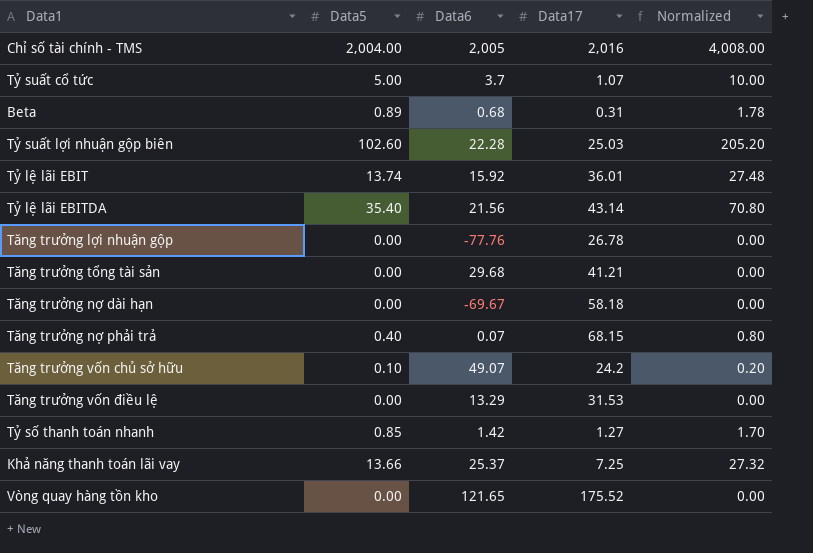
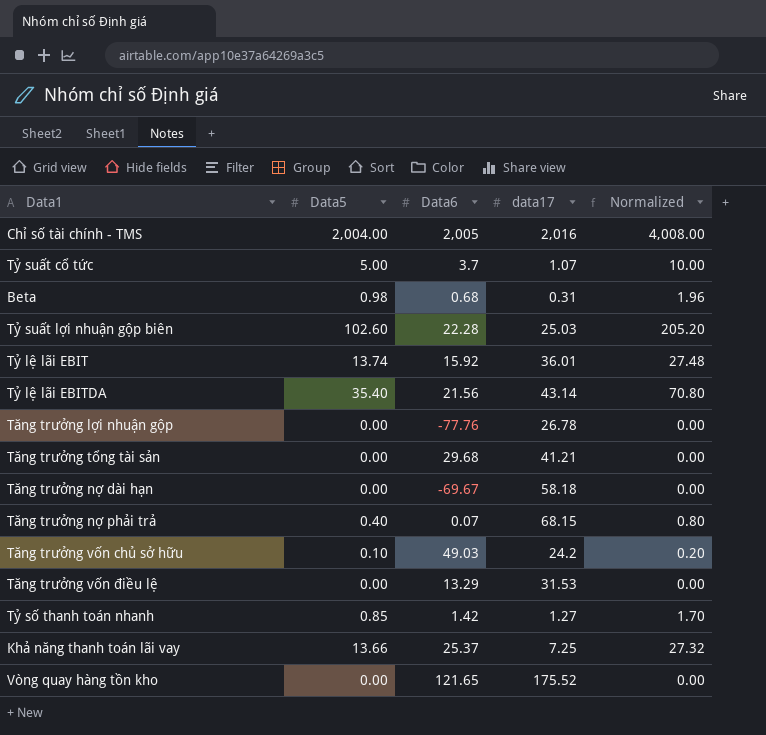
column name: Data17 -> data17
Beta | Data5: 0.89 -> 0.98
Beta | Normalized: 1.78 -> 1.96
Tăng trưởng vốn chủ sở hữu | Data6: 49.07 -> 49.03

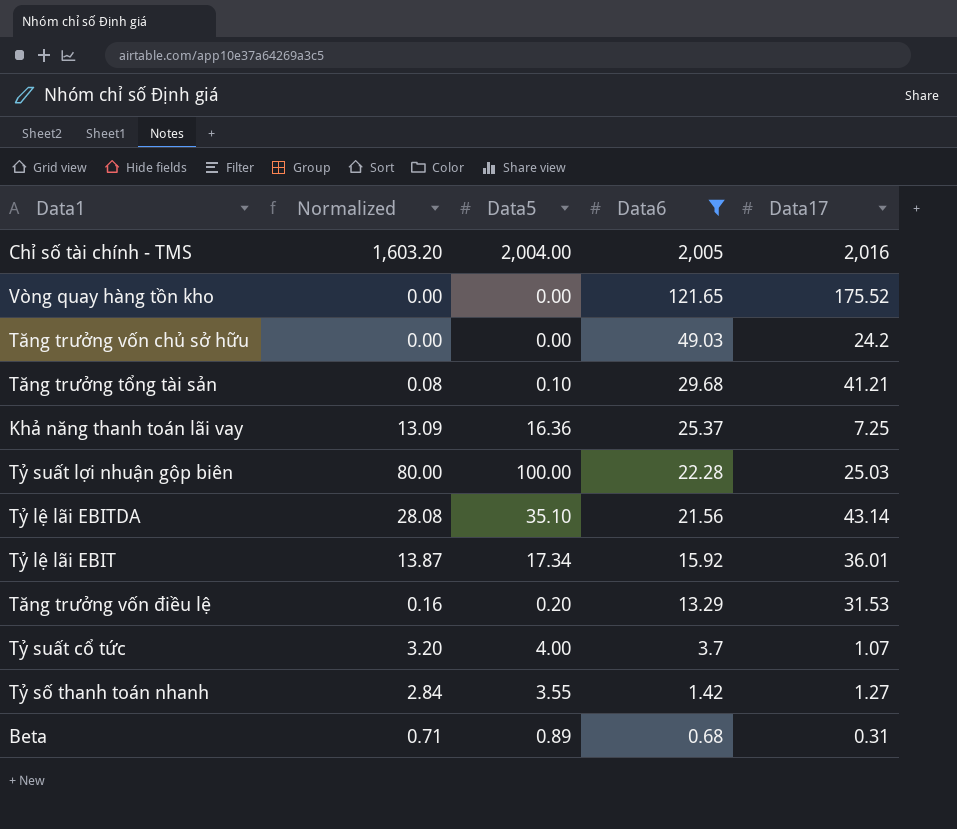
filter: none -> Data6 >= 0.68
row order: none -> Data6 descending
column Normalized | formula: [Data5] * 2 -> [Data5] * 0.8
column Normalized | position: 5 -> 2
column name: data17 -> Data17
Tăng trưởng vốn chủ sở hữu | Data5: 0.10 -> 0.00
Tăng trưởng tổng tài sản | Data5: 0.00 -> 0.10
Khả năng thanh toán lãi vay | Data5: 13.66 -> 16.36
Tỷ suất lợi nhuận gộp biên | Data5: 102.60 -> 100.00
Tỷ lệ lãi EBITDA | Data5: 35.40 -> 35.10
Tỷ lệ lãi EBIT | Data5: 13.74 -> 17.34
Tăng trưởng vốn điều lệ | Data5: 0.00 -> 0.20
Tỷ suất cổ tức | Data5: 5.00 -> 4.00
Tỷ số thanh toán nhanh | Data5: 0.85 -> 3.55
Beta | Data5: 0.98 -> 0.89

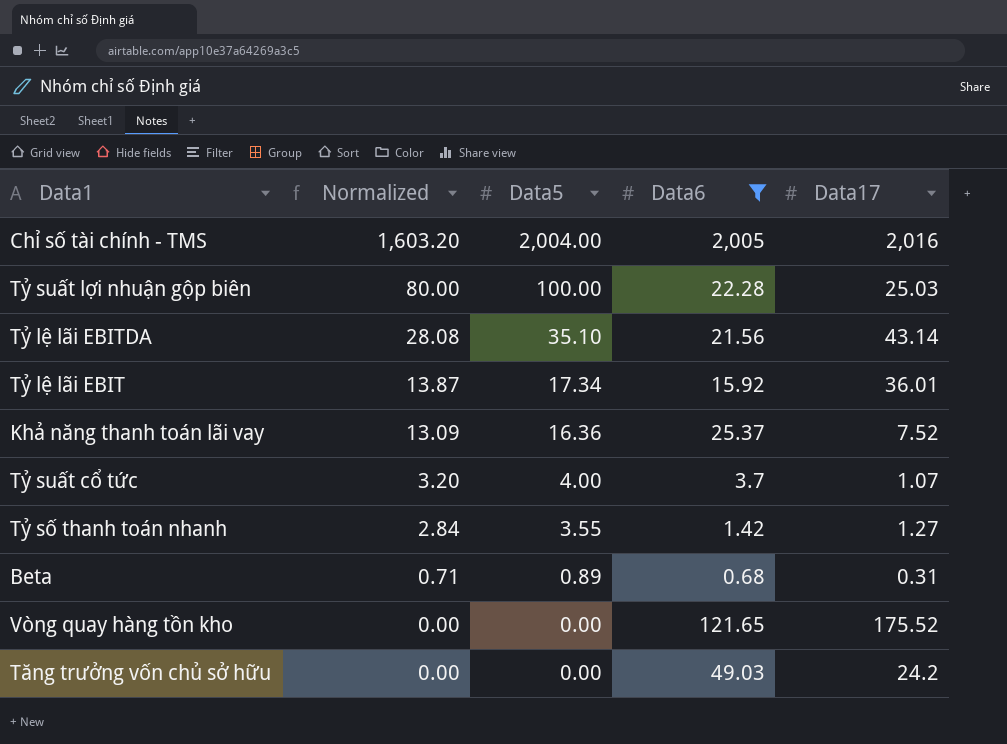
row order: Data6 descending -> Normalized descending
row Tăng trưởng tổng tài sản: 0.08 | 0.10 | 29.68 | 41.21 -> none
row Tăng trưởng vốn điều lệ: 0.16 | 0.20 | 13.29 | 31.53 -> none
Khả năng thanh toán lãi vay | Data17: 7.25 -> 7.52

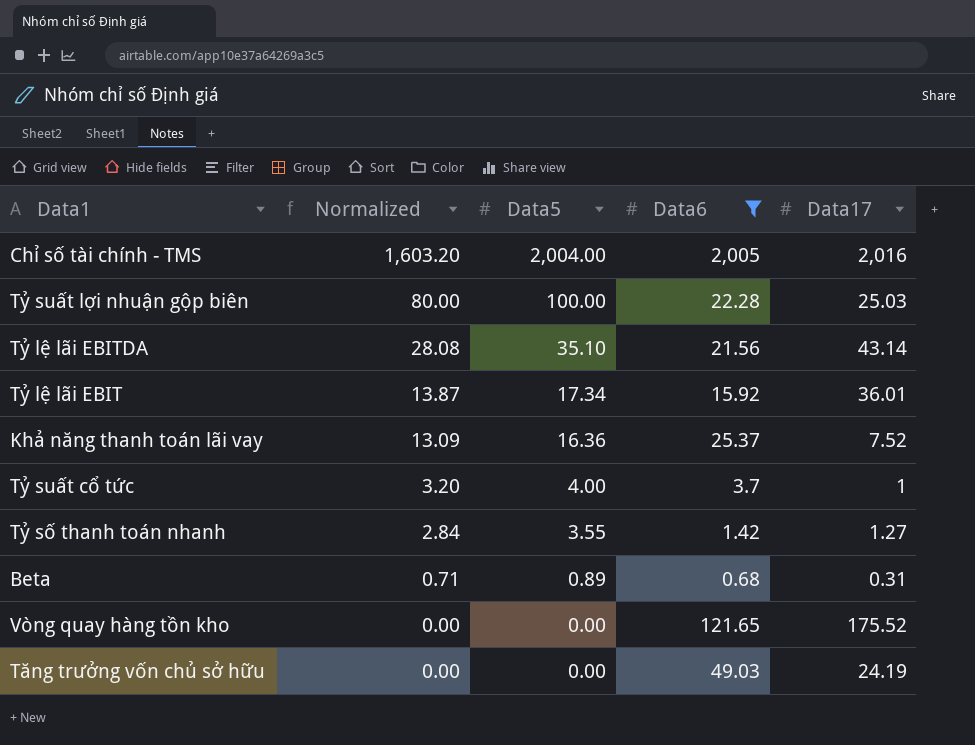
Tỷ suất cổ tức | Data17: 1.07 -> 1
Tăng trưởng vốn chủ sở hữu | Data17: 24.2 -> 24.19

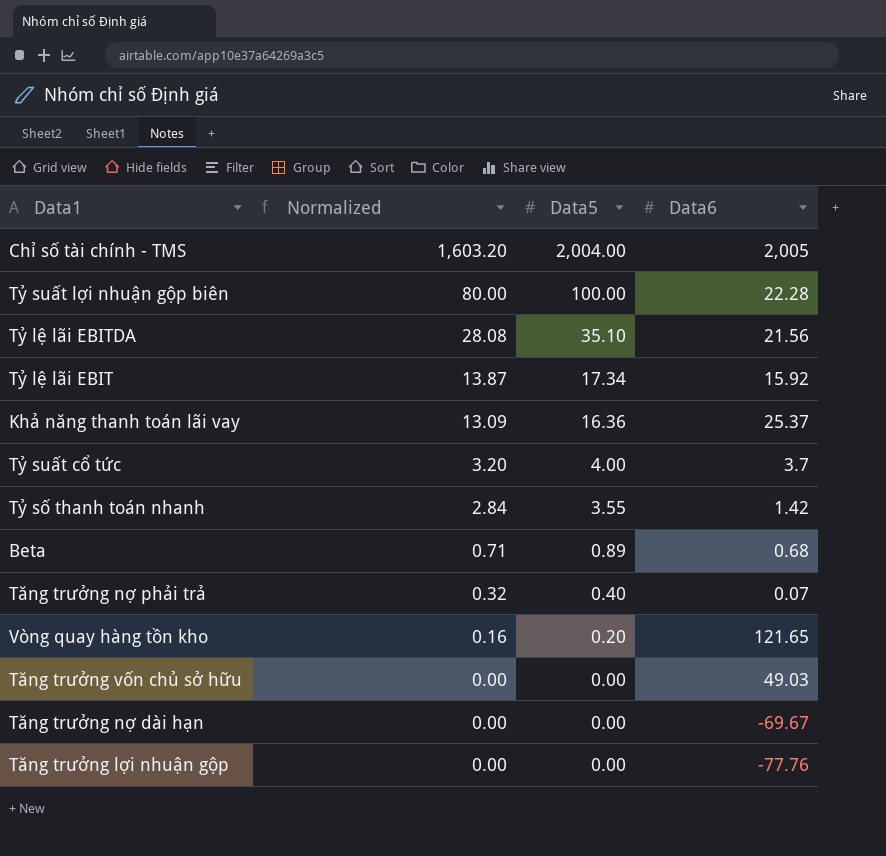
filter: Data6 >= 0.68 -> none
column Data17 | position: 5 -> none
Vòng quay hàng tồn kho | Normalized: 0.00 -> 0.16
Vòng quay hàng tồn kho | Data5: 0.00 -> 0.20

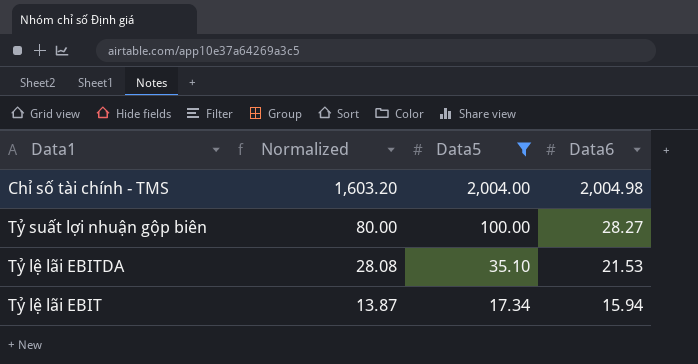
filter: none -> Data5 >= 17.34
Chỉ số tài chính - TMS | Data6: 2,005 -> 2,004.98
Tỷ suất lợi nhuận gộp biên | Data6: 22.28 -> 28.27
Tỷ lệ lãi EBITDA | Data6: 21.56 -> 21.53
Tỷ lệ lãi EBIT | Data6: 15.92 -> 15.94

